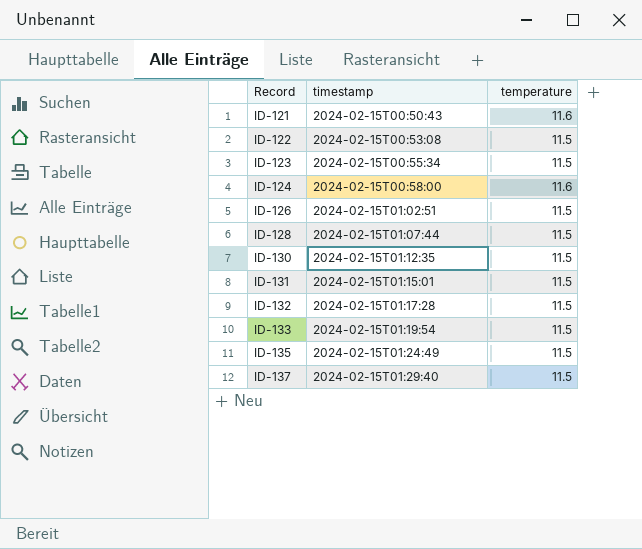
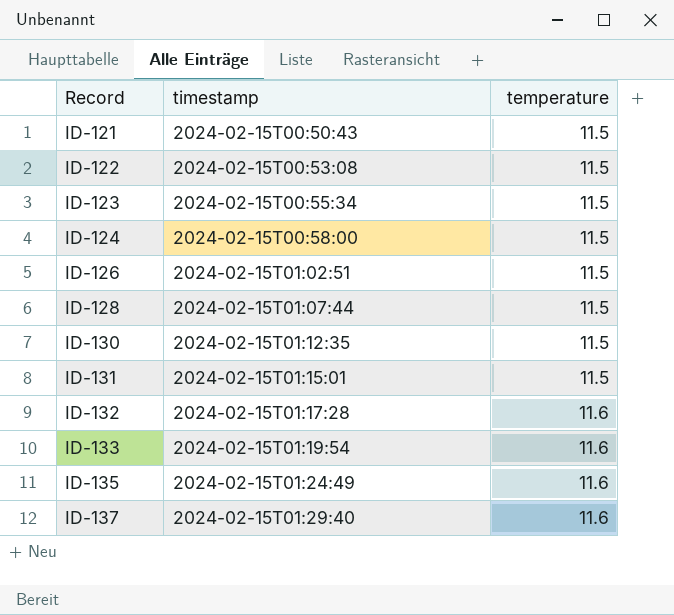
ID-121 | temperature: 11.6 -> 11.5
ID-124 | temperature: 11.6 -> 11.5
ID-132 | temperature: 11.5 -> 11.6
ID-133 | temperature: 11.5 -> 11.6
ID-135 | temperature: 11.5 -> 11.6
ID-137 | temperature: 11.5 -> 11.6

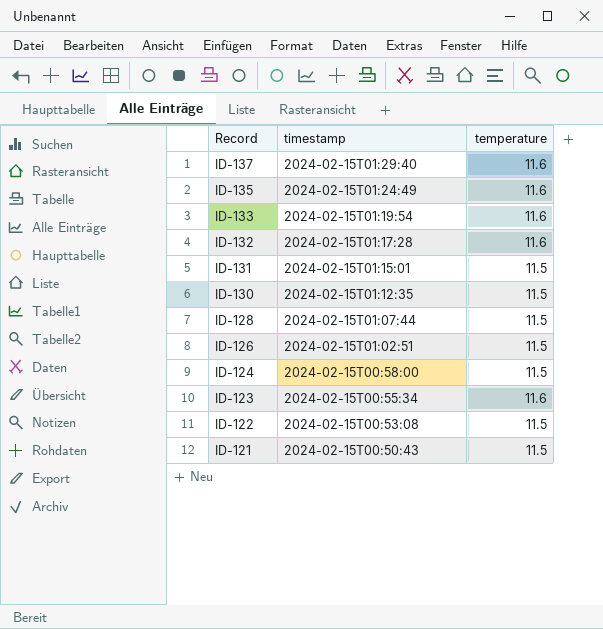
row order: Record ascending -> Record descending
ID-123 | temperature: 11.5 -> 11.6

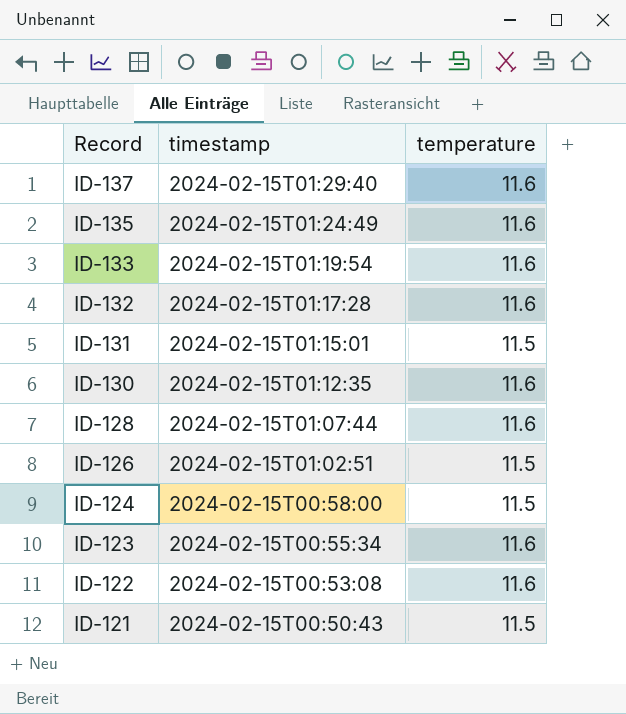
ID-130 | temperature: 11.5 -> 11.6
ID-128 | temperature: 11.5 -> 11.6
ID-122 | temperature: 11.5 -> 11.6

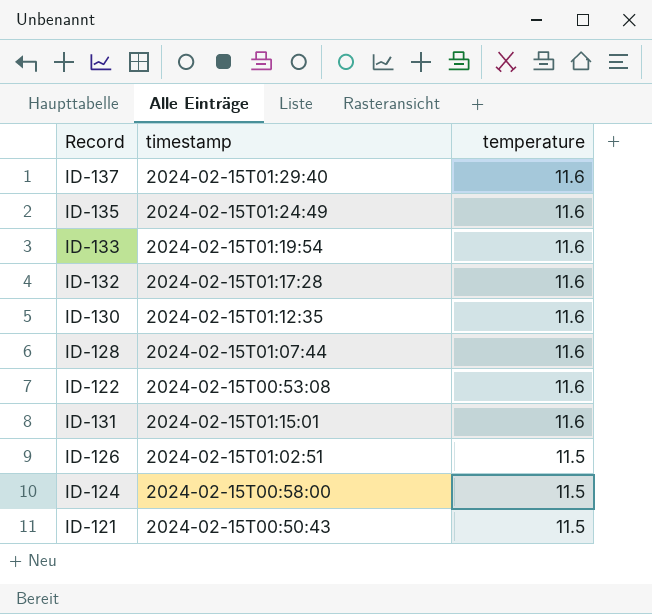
row order: Record descending -> temperature descending
row ID-123: 2024-02-15T00:55:34 | 11.6 -> none
ID-131 | temperature: 11.5 -> 11.6

